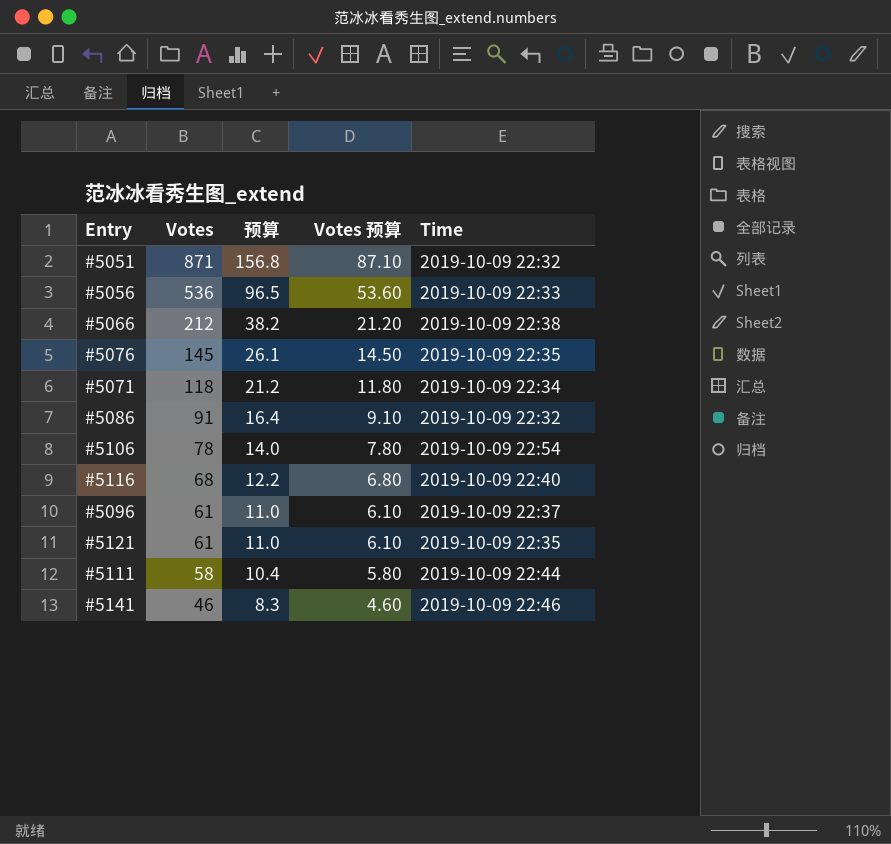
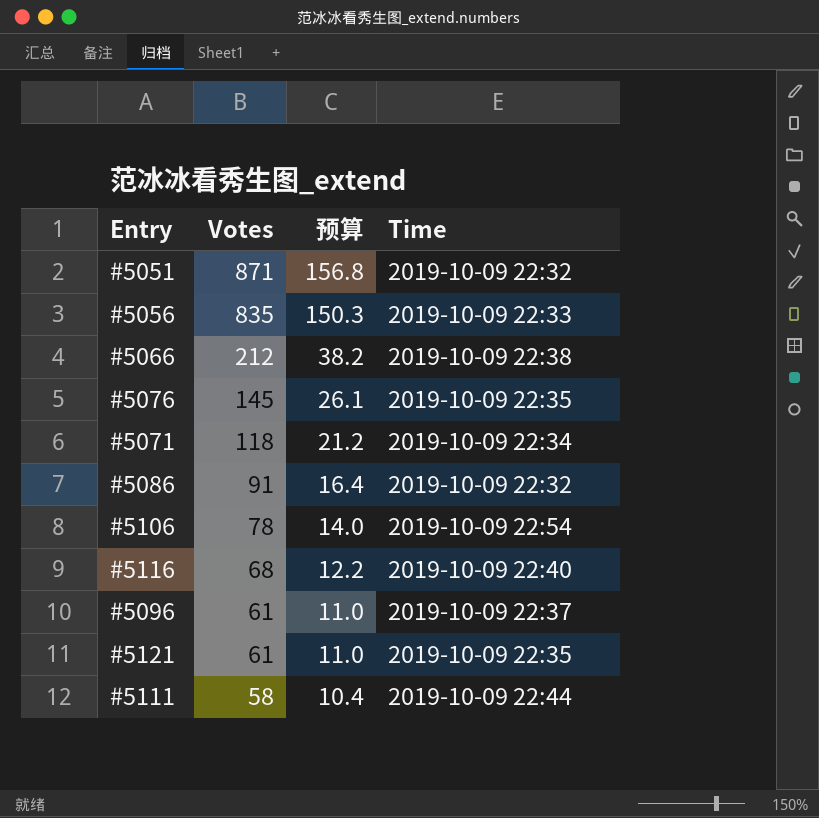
column Votes 预算 | formula: [Votes] * 0.1 -> none
row #5141: 46 | 8.3 | 4.60 | 2019-10-09 22:46 -> none
#5056 | Votes: 536 -> 835
#5056 | 预算: 96.5 -> 150.3

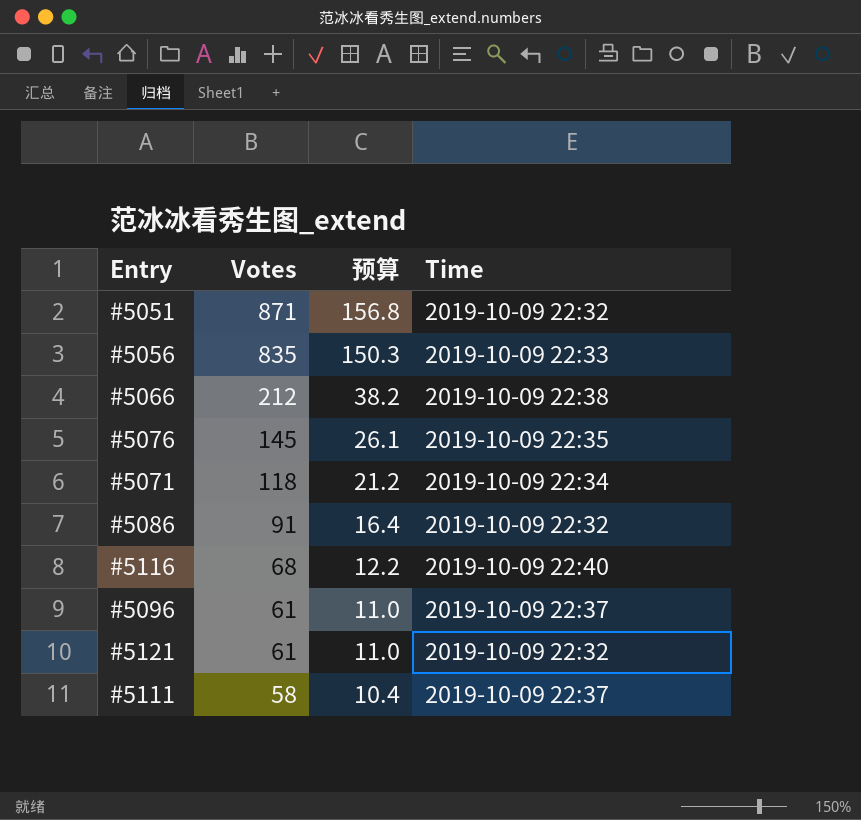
row #5106: 78 | 14.0 | 2019-10-09 22:54 -> none
#5121 | Time: 2019-10-09 22:35 -> 2019-10-09 22:32
#5111 | Time: 2019-10-09 22:44 -> 2019-10-09 22:37

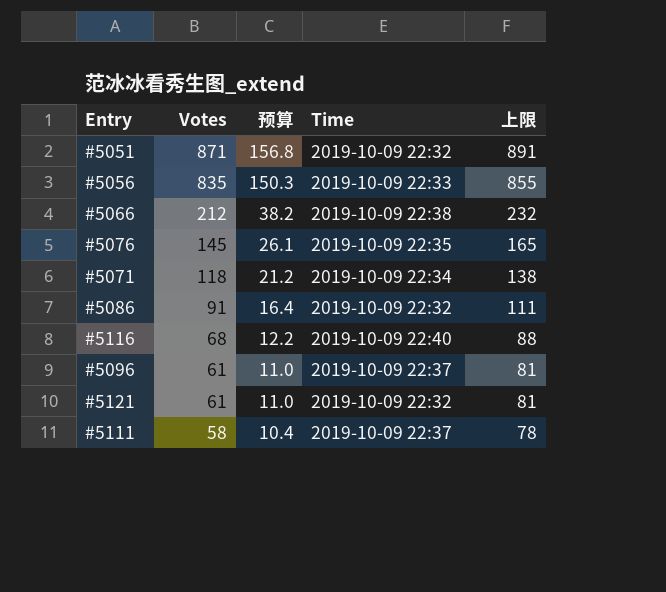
column 上限 | formula: none -> [Votes] + 20

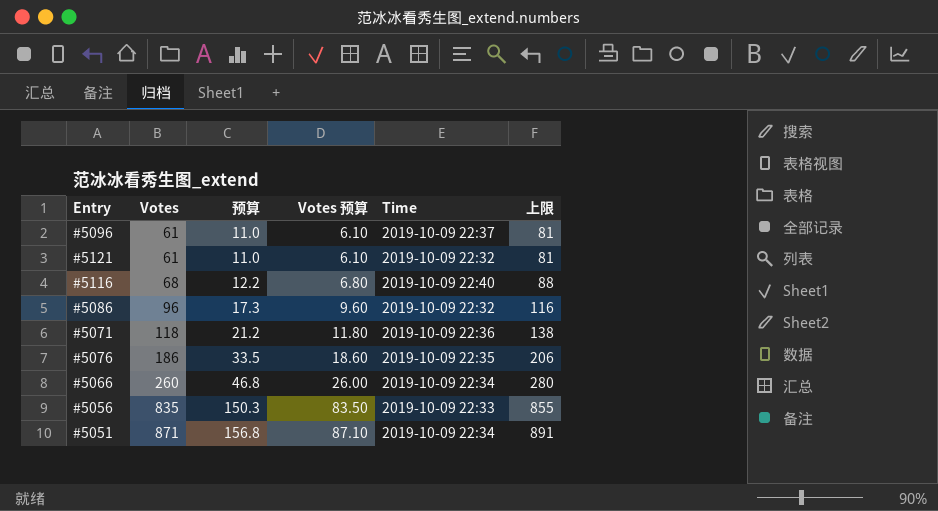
row order: Votes descending -> Votes ascending
column Votes 预算 | formula: none -> [Votes] * 0.1
row #5111: 58 | 10.4 | 2019-10-09 22:37 | 78 -> none
#5086 | Votes: 91 -> 96
#5086 | 预算: 16.4 -> 17.3
#5086 | 上限: 111 -> 116
#5071 | Time: 2019-10-09 22:34 -> 2019-10-09 22:36
#5076 | Votes: 145 -> 186
#5076 | 预算: 26.1 -> 33.5
#5076 | 上限: 165 -> 206
#5066 | Votes: 212 -> 260
#5066 | 预算: 38.2 -> 46.8
#5066 | Time: 2019-10-09 22:38 -> 2019-10-09 22:34
#5066 | 上限: 232 -> 280
#5051 | Time: 2019-10-09 22:32 -> 2019-10-09 22:34

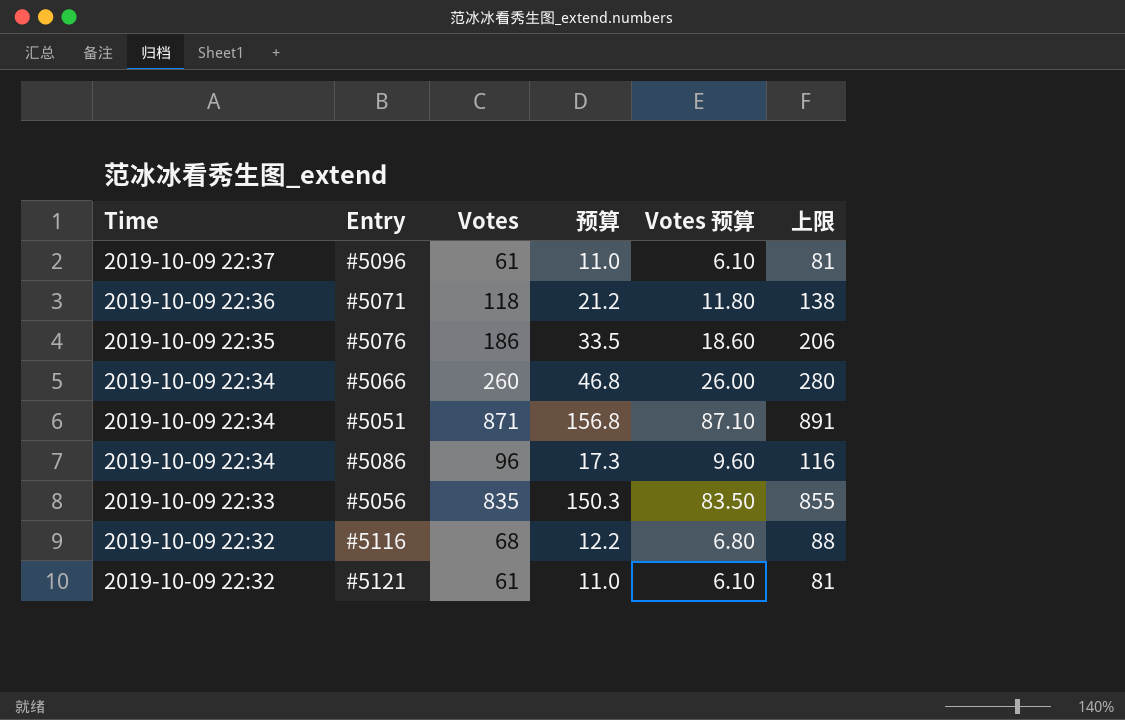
row order: Votes ascending -> Time descending
column Time | position: 5 -> 1
#5086 | Time: 2019-10-09 22:32 -> 2019-10-09 22:34
#5116 | Time: 2019-10-09 22:40 -> 2019-10-09 22:32

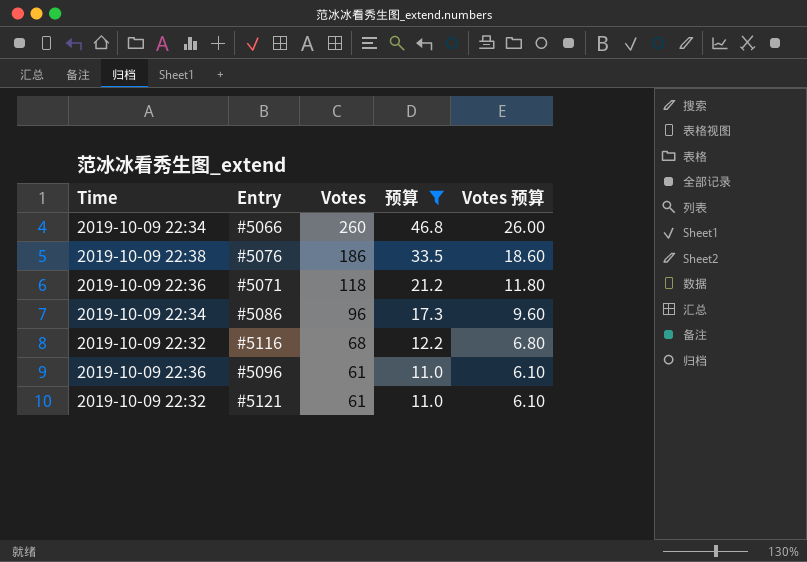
filter: none -> 预算 <= 46.8
row order: Time descending -> Votes descending
column 上限 | formula: [Votes] + 20 -> none
#5076 | Time: 2019-10-09 22:35 -> 2019-10-09 22:38
#5096 | Time: 2019-10-09 22:37 -> 2019-10-09 22:36

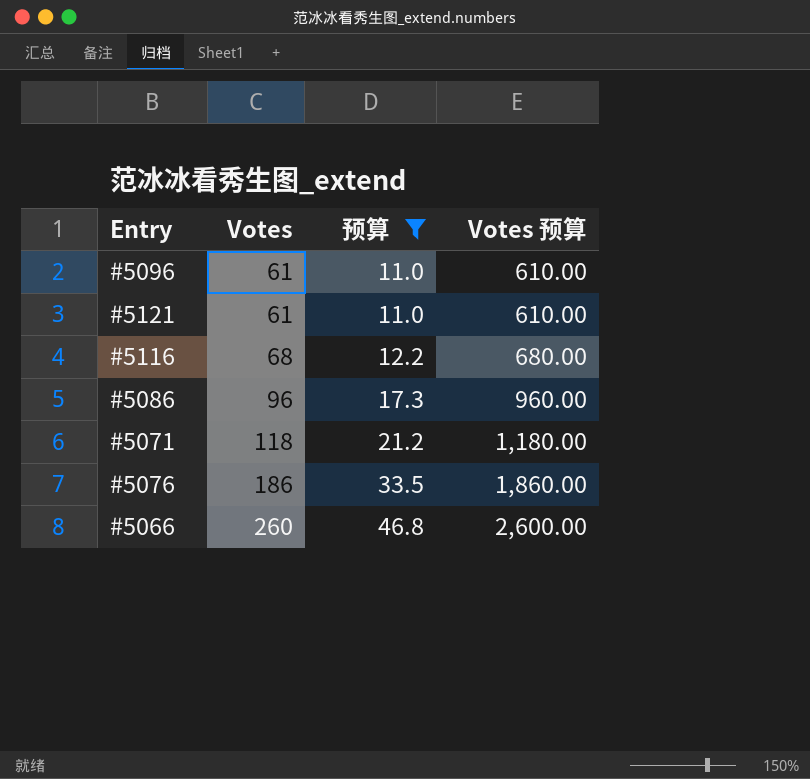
row order: Votes descending -> Votes ascending
column Time | position: 1 -> none
column Votes 预算 | formula: [Votes] * 0.1 -> [Votes] * 10

